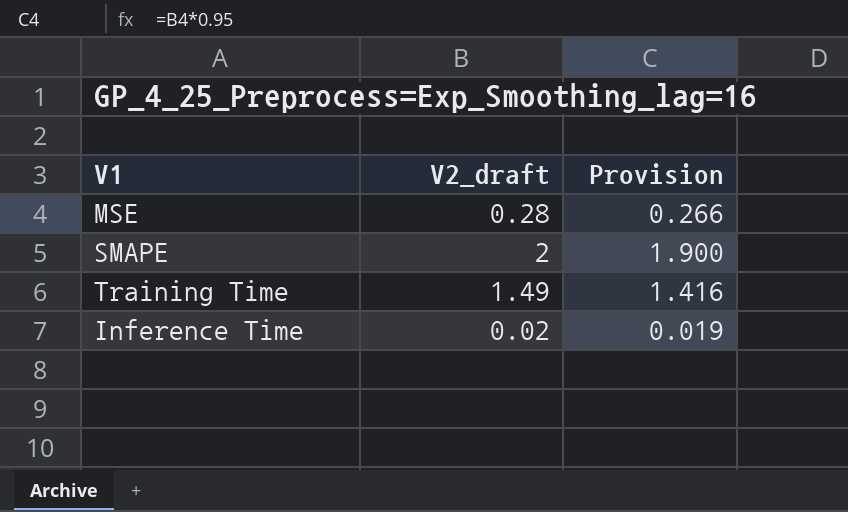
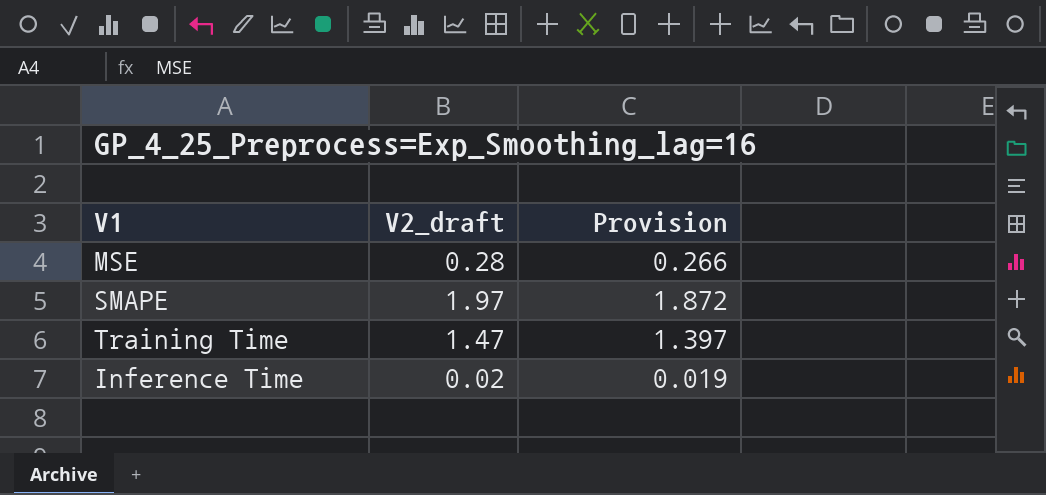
SMAPE | V2_draft: 2 -> 1.97
SMAPE | Provision: 1.900 -> 1.872
Training Time | V2_draft: 1.49 -> 1.47
Training Time | Provision: 1.416 -> 1.397

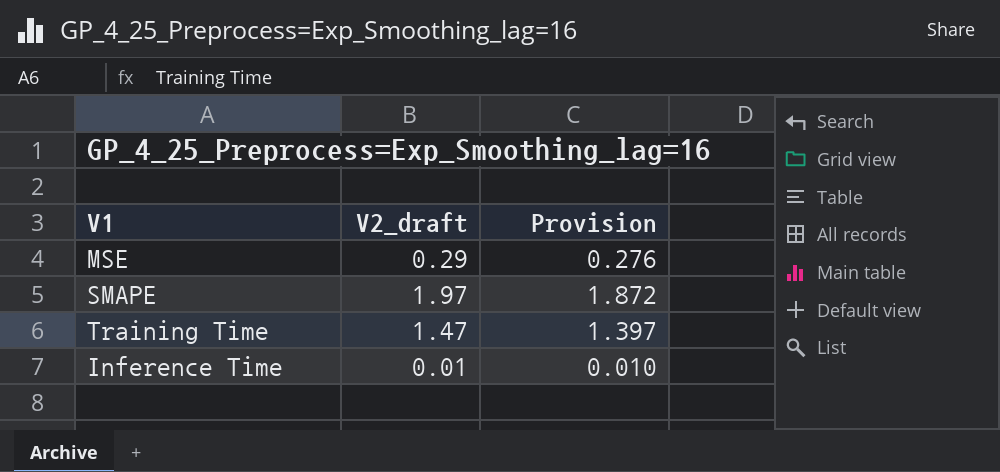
MSE | V2_draft: 0.28 -> 0.29
MSE | Provision: 0.266 -> 0.276
Inference Time | V2_draft: 0.02 -> 0.01
Inference Time | Provision: 0.019 -> 0.010

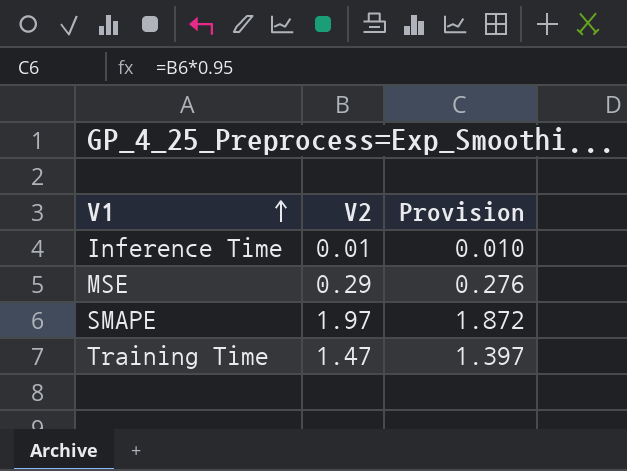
row order: none -> V1 ascending
column name: V2_draft -> V2

